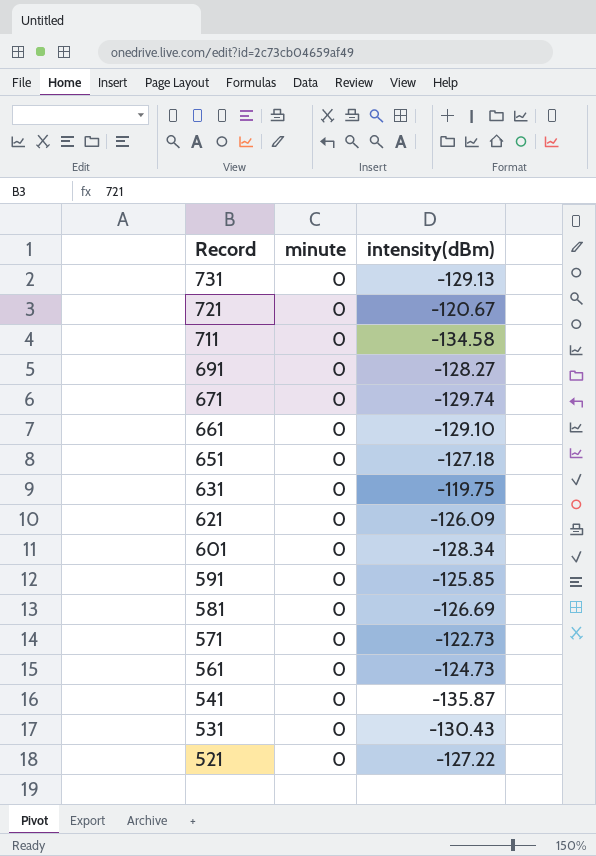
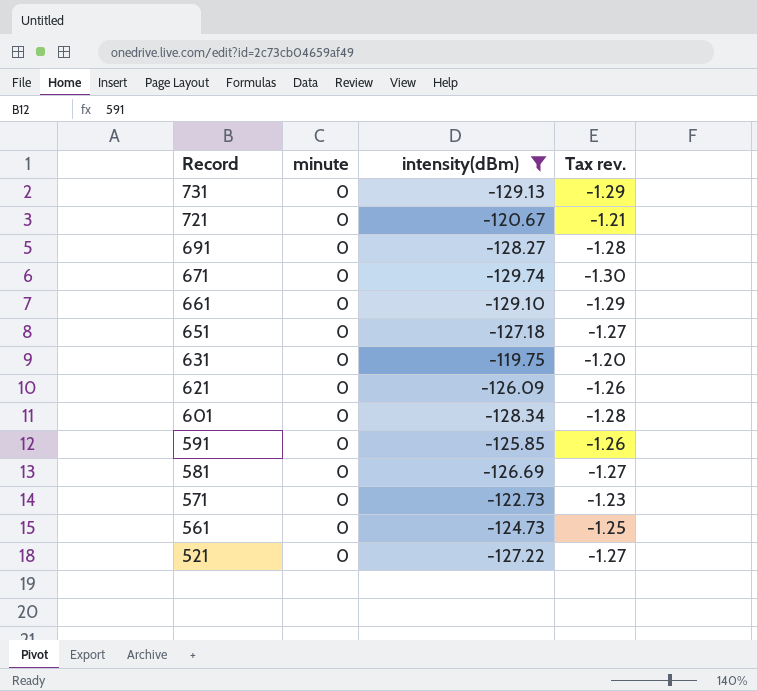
filter: none -> intensity(dBm) >= -129.74
column Tax rev. | formula: none -> [intensity(dBm)] * 0.01

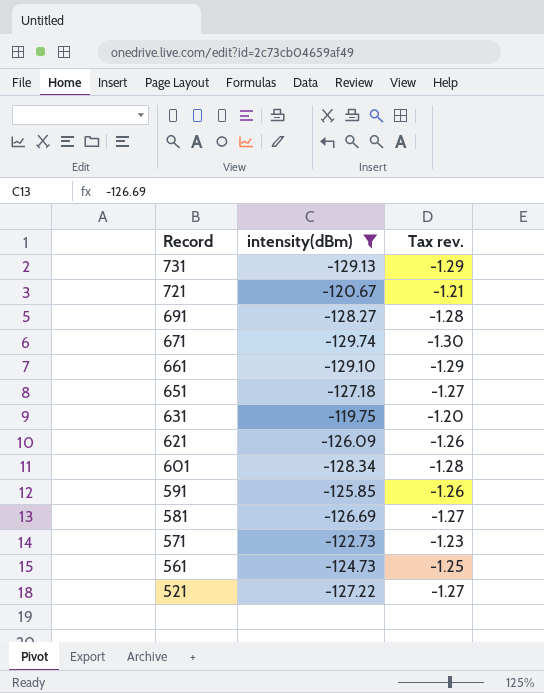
column minute | position: 2 -> none

